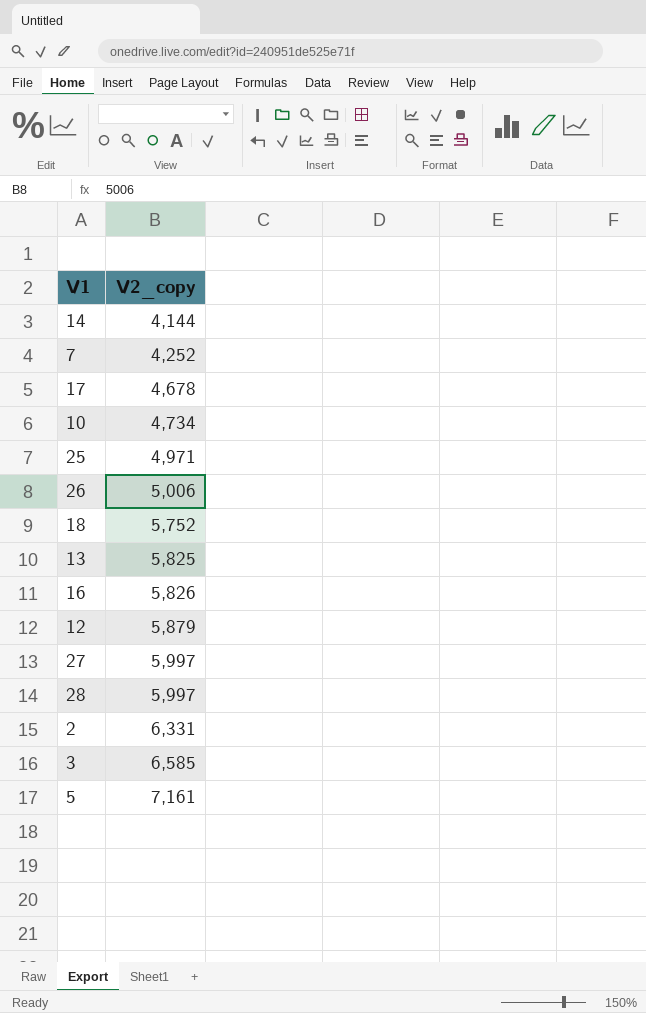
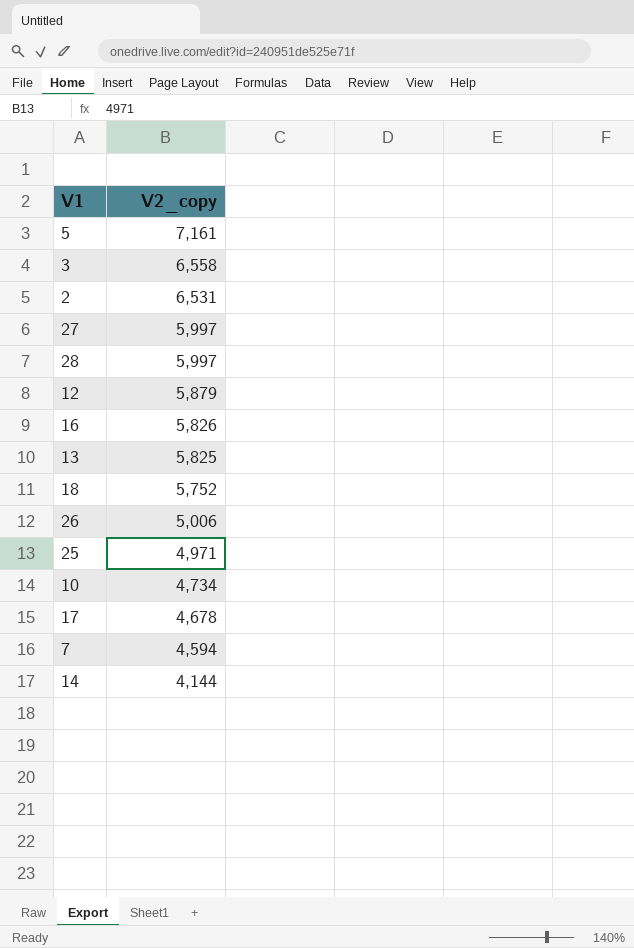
row order: V2_copy ascending -> V2_copy descending
3 | V2_copy: 6,585 -> 6,558
2 | V2_copy: 6,331 -> 6,531
7 | V2_copy: 4,252 -> 4,594

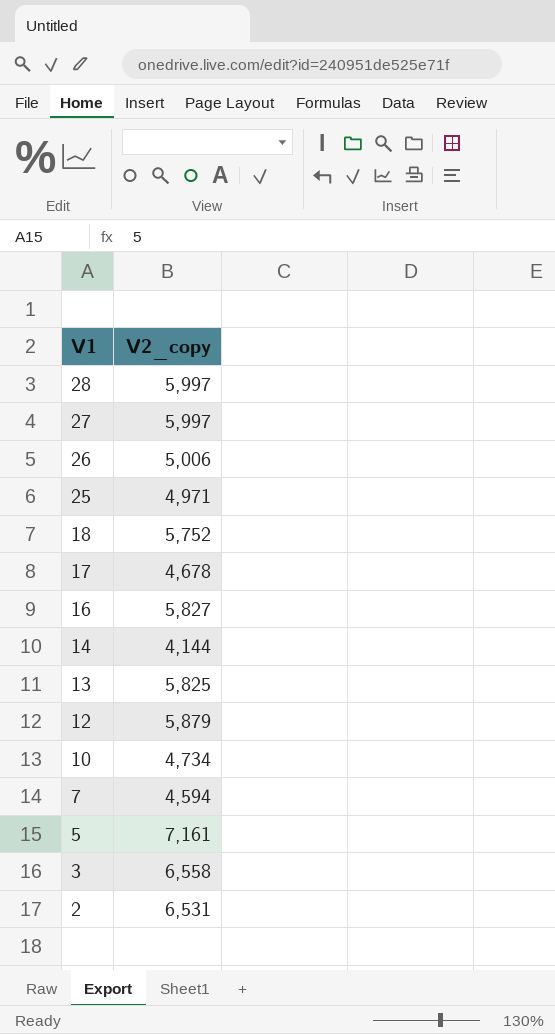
row order: V2_copy descending -> V1 descending
16 | V2_copy: 5,826 -> 5,827

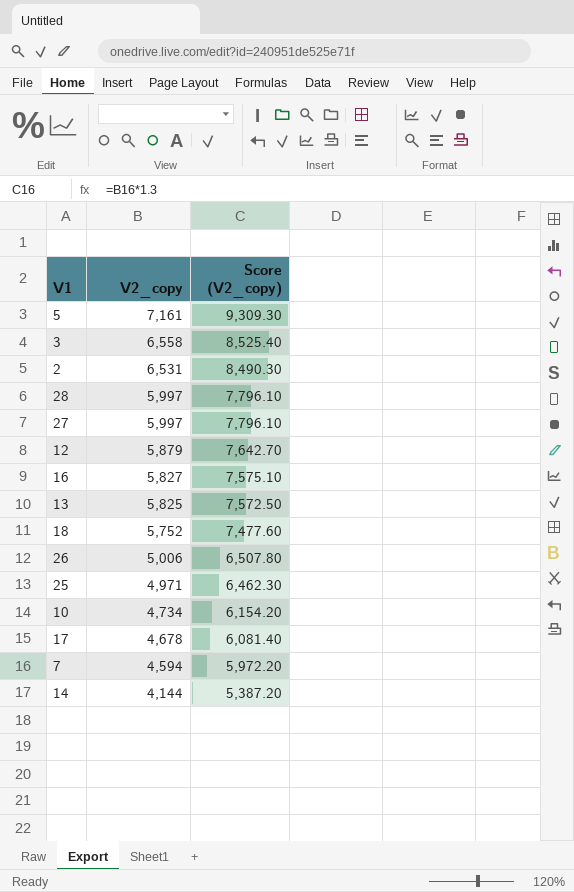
row order: V1 descending -> V2_copy descending
column Score (V2_copy) | formula: none -> [V2_copy] * 1.3

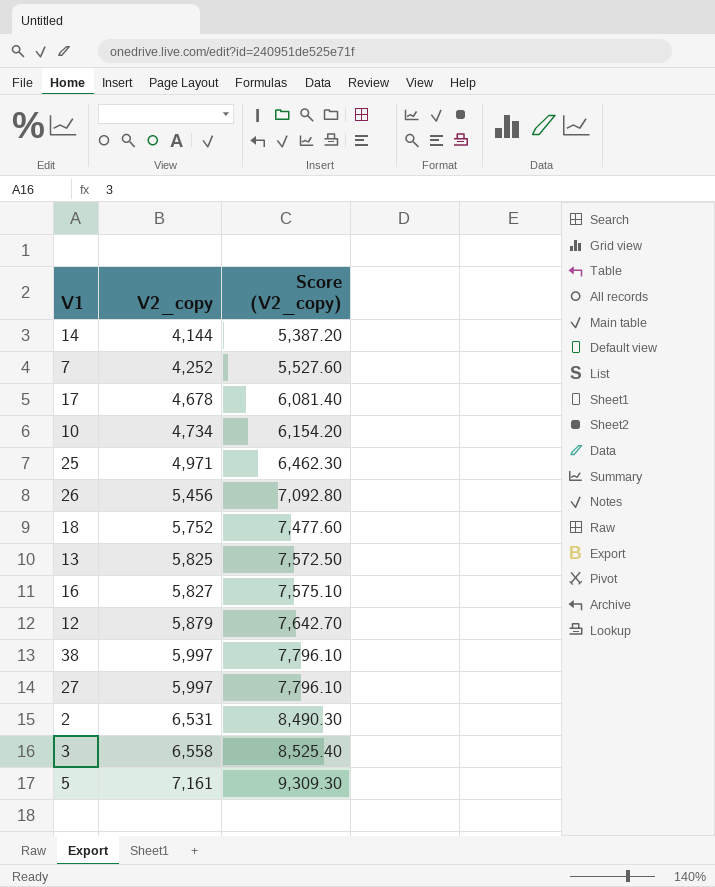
row order: V2_copy descending -> V2_copy ascending
row 28: 5,997 | 7,796.10 -> none
7 | V2_copy: 4,594 -> 4,252
7 | Score (V2_copy): 5,972.20 -> 5,527.60
26 | V2_copy: 5,006 -> 5,456
26 | Score (V2_copy): 6,507.80 -> 7,092.80
row 38: none -> 5,997 | 7,796.10

